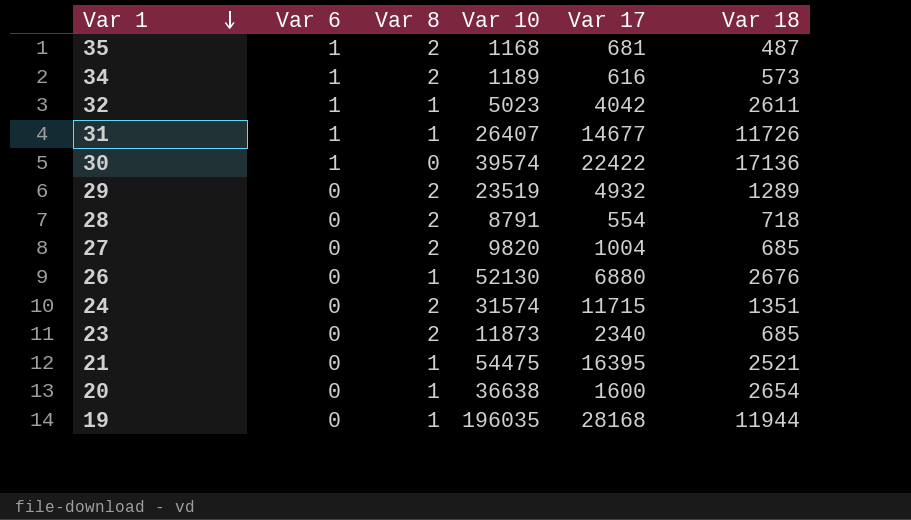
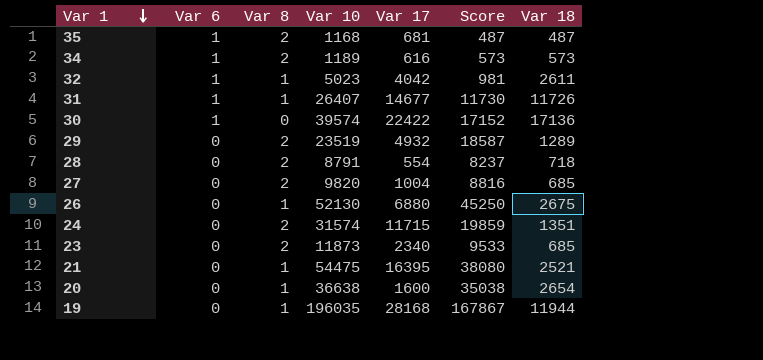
column Score | formula: none -> [Var 10] - [Var 17]
26 | Var 18: 2676 -> 2675

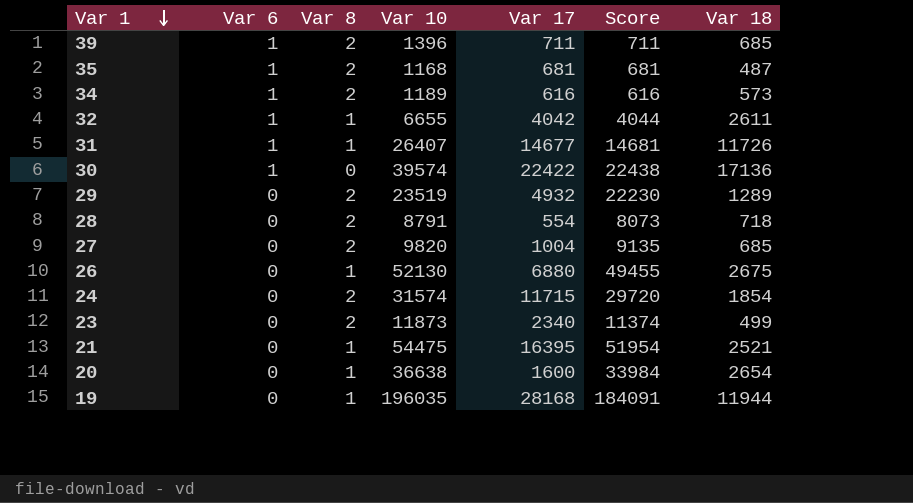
column Score | formula: [Var 10] - [Var 17] -> [Var 10] - [Var 18]
row 39: none -> 1 | 2 | 1396 | 711 | 711 | 685
32 | Var 10: 5023 -> 6655
24 | Var 18: 1351 -> 1854
23 | Var 18: 685 -> 499

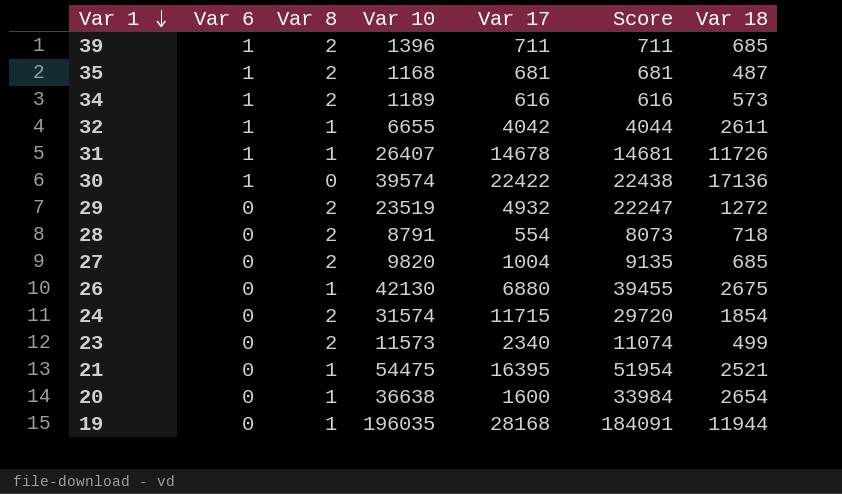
31 | Var 17: 14677 -> 14678
29 | Score: 22230 -> 22247
29 | Var 18: 1289 -> 1272
26 | Var 10: 52130 -> 42130
26 | Score: 49455 -> 39455
23 | Var 10: 11873 -> 11573
23 | Score: 11374 -> 11074

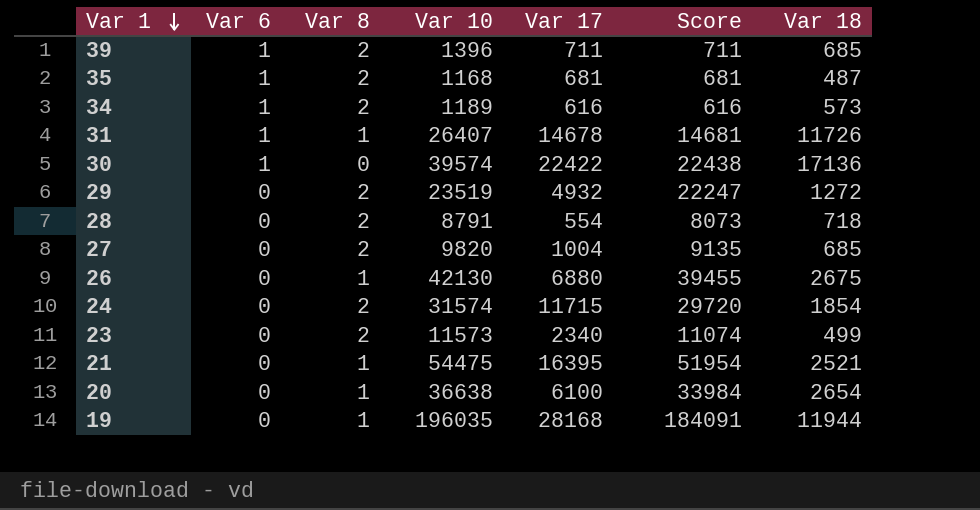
row 32: 1 | 1 | 6655 | 4042 | 4044 | 2611 -> none
20 | Var 17: 1600 -> 6100

